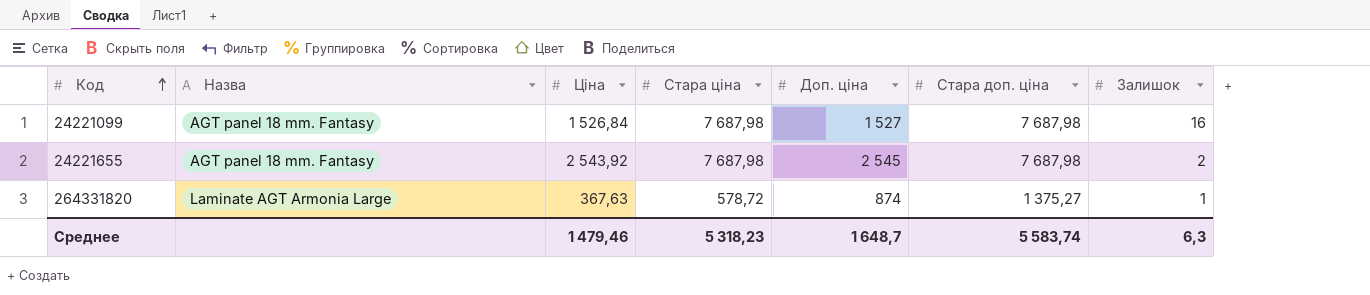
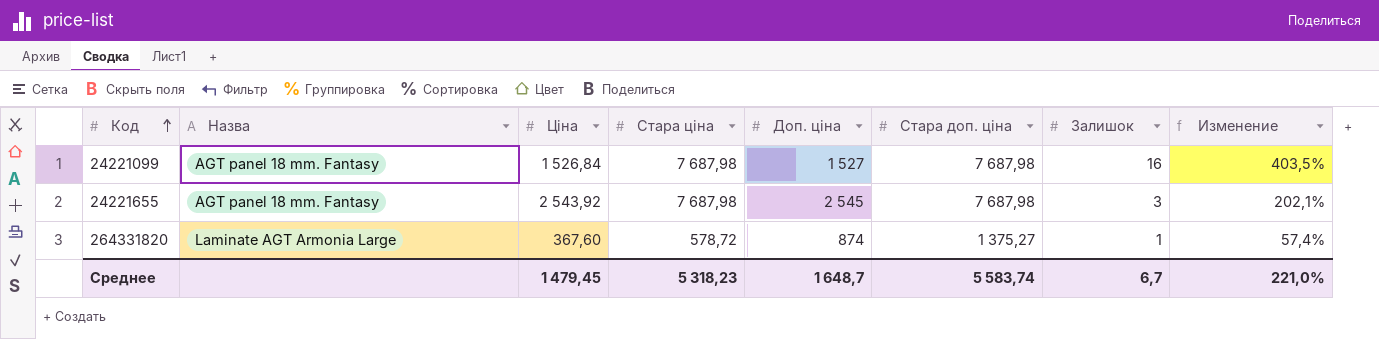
column Изменение | formula: none -> ([Стара доп. ціна] - [Доп. ціна]) / [Доп. ціна]
24221655 | Залишок: 2 -> 3
264331820 | Ціна: 367,63 -> 367,60
Среднее | Ціна: 1 479,46 -> 1 479,45
Среднее | Залишок: 6,3 -> 6,7

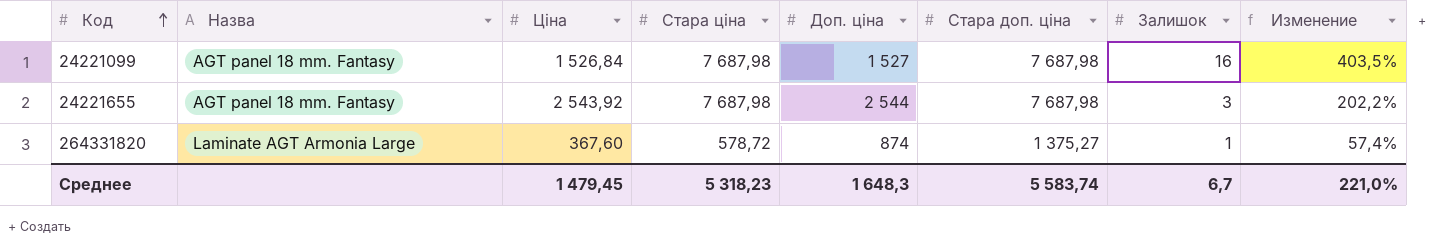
24221655 | Доп. ціна: 2 545 -> 2 544
24221655 | Изменение: 202,1% -> 202,2%
Среднее | Доп. ціна: 1 648,7 -> 1 648,3

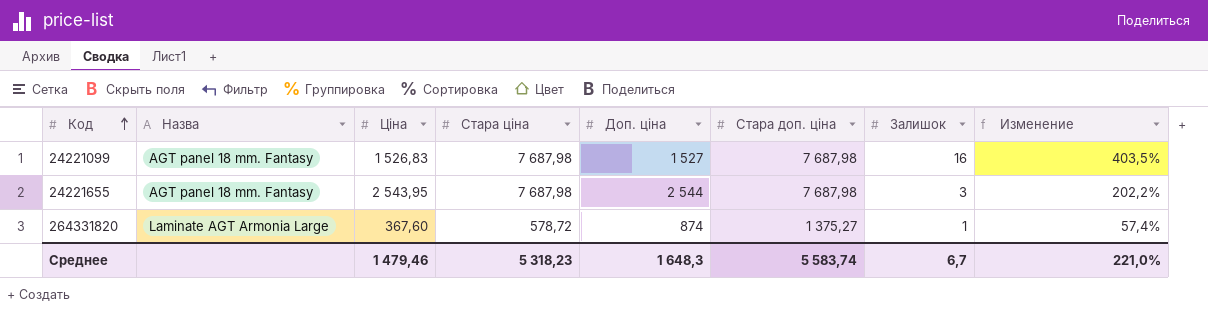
24221099 | Ціна: 1 526,84 -> 1 526,83
24221655 | Ціна: 2 543,92 -> 2 543,95
Среднее | Ціна: 1 479,45 -> 1 479,46

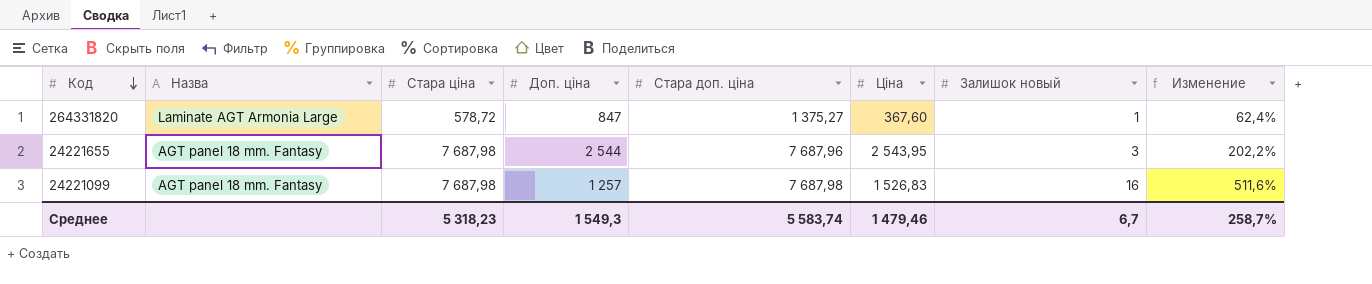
row order: Код ascending -> Код descending
column Ціна | position: 3 -> 6
column name: Залишок -> Залишок новый
264331820 | Доп. ціна: 874 -> 847
264331820 | Изменение: 57,4% -> 62,4%
24221655 | Стара доп. ціна: 7 687,98 -> 7 687,96
24221099 | Доп. ціна: 1 527 -> 1 257
24221099 | Изменение: 403,5% -> 511,6%
Среднее | Доп. ціна: 1 648,3 -> 1 549,3
Среднее | Изменение: 221,0% -> 258,7%

